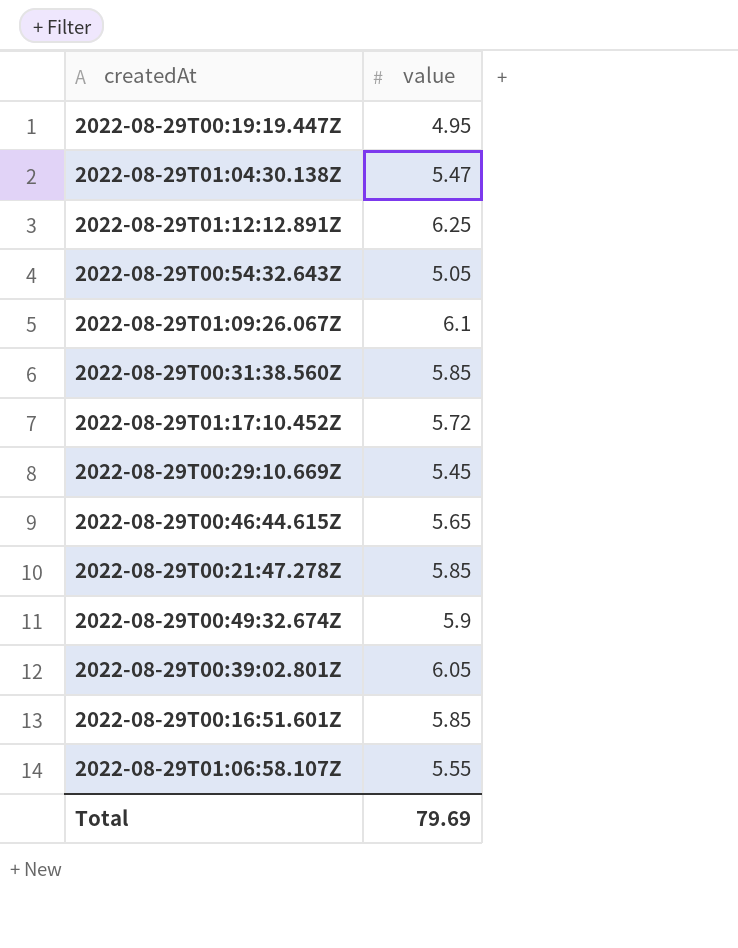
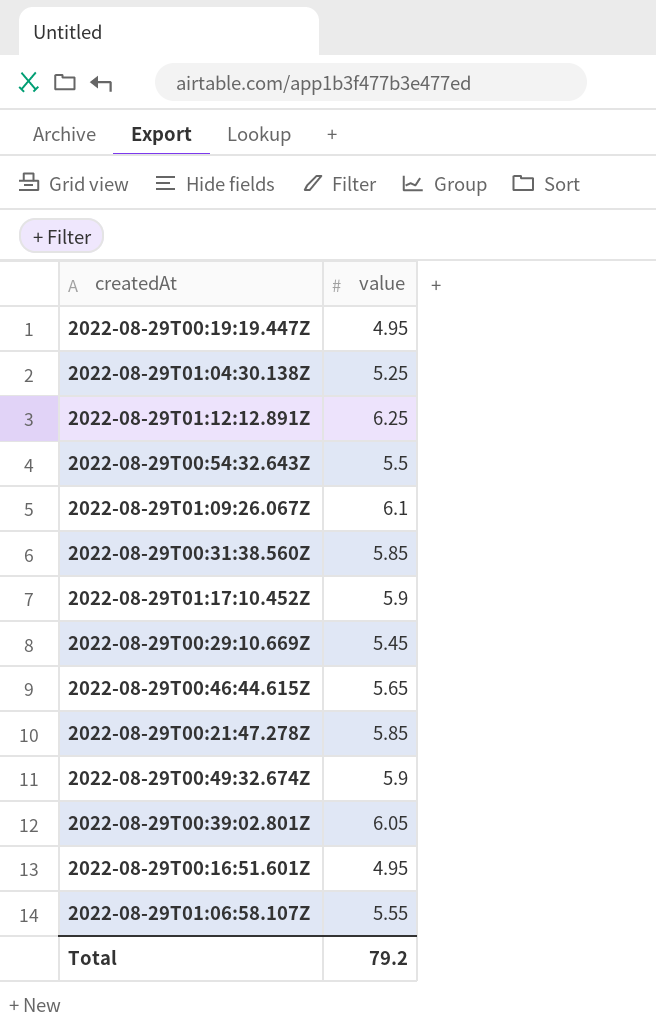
2022-08-29T01:04:30.138Z | value: 5.47 -> 5.25
2022-08-29T00:54:32.643Z | value: 5.05 -> 5.5
2022-08-29T01:17:10.452Z | value: 5.72 -> 5.9
2022-08-29T00:16:51.601Z | value: 5.85 -> 4.95
Total | value: 79.69 -> 79.2

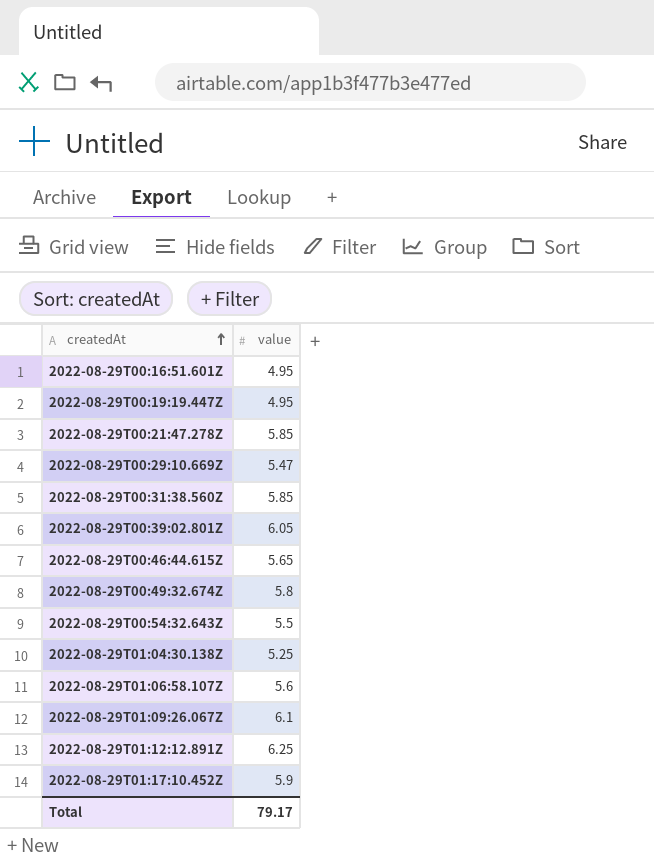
row order: none -> createdAt ascending
2022-08-29T00:29:10.669Z | value: 5.45 -> 5.47
2022-08-29T00:49:32.674Z | value: 5.9 -> 5.8
2022-08-29T01:06:58.107Z | value: 5.55 -> 5.6
Total | value: 79.2 -> 79.17

